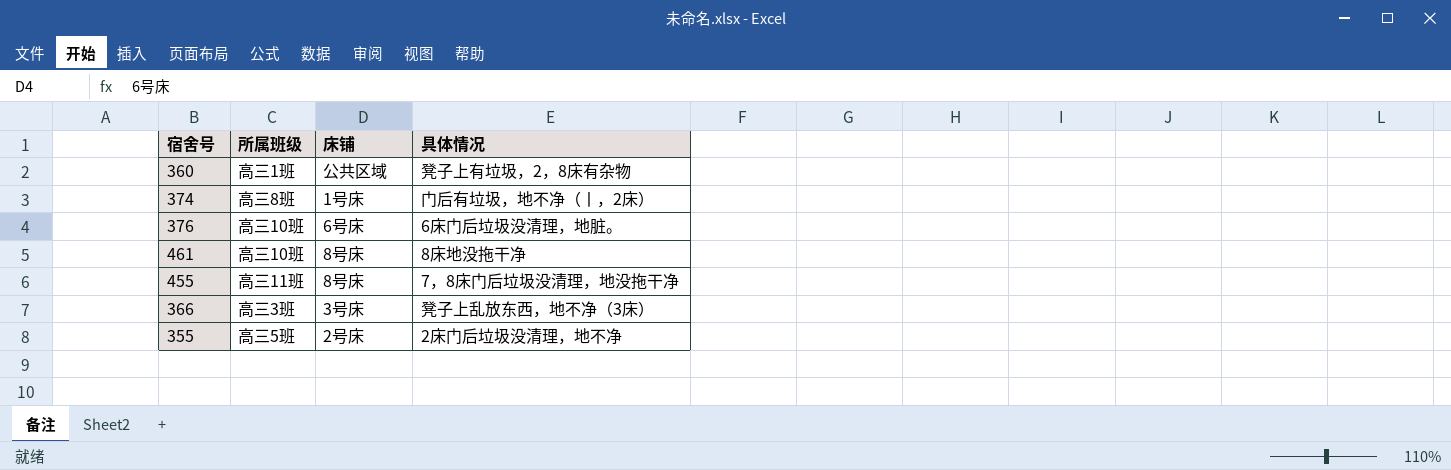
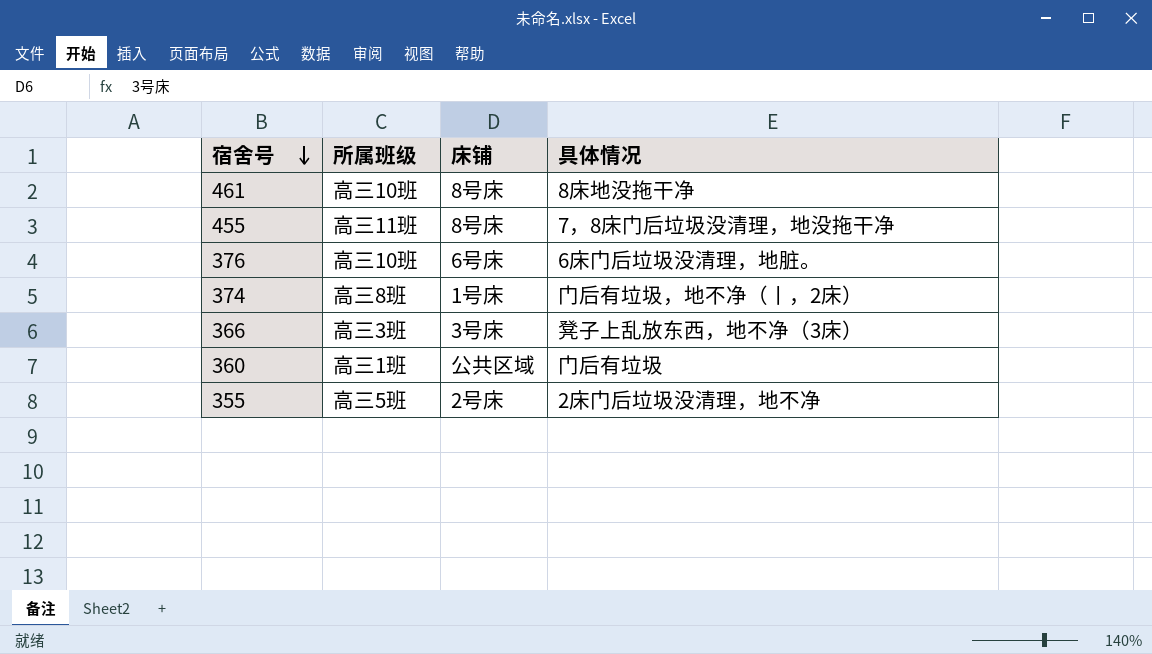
row order: none -> 宿舍号 descending
360 | 具体情况: 凳子上有垃圾，2，8床有杂物 -> 门后有垃圾

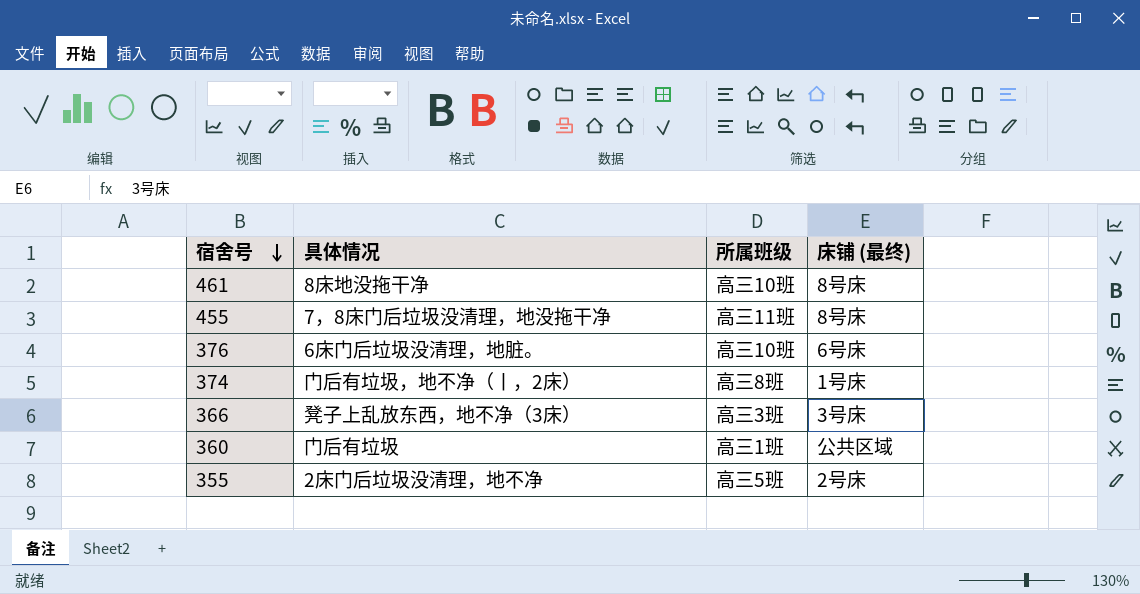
column 具体情况 | position: 4 -> 2
column name: 床铺 -> 床铺 (最终)

